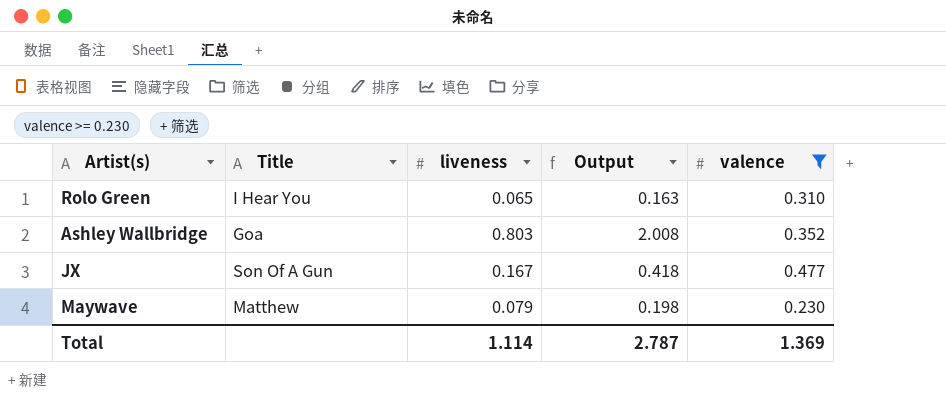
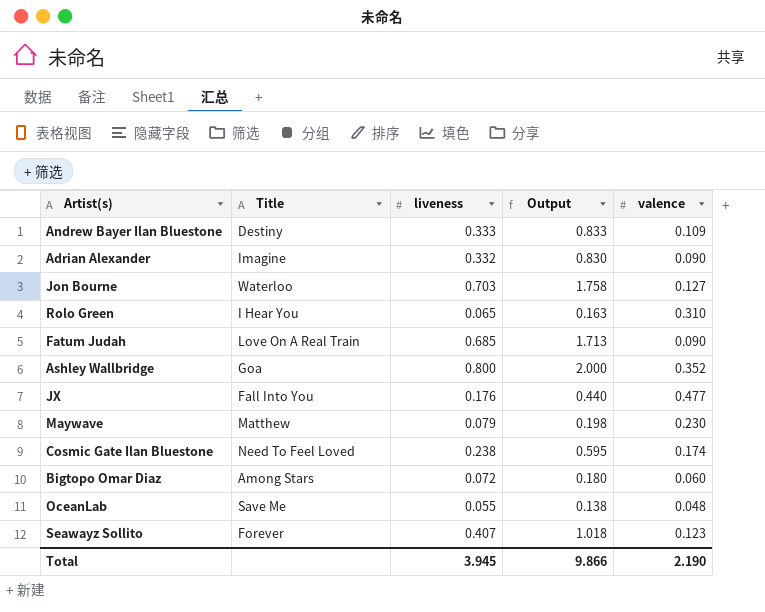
filter: valence >= 0.230 -> none
Ashley Wallbridge | liveness: 0.803 -> 0.800
Ashley Wallbridge | Output: 2.008 -> 2.000
JX | Title: Son Of A Gun -> Fall Into You
JX | liveness: 0.167 -> 0.176
JX | Output: 0.418 -> 0.440
Total | liveness: 1.114 -> 3.945
Total | Output: 2.787 -> 9.866
Total | valence: 1.369 -> 2.190

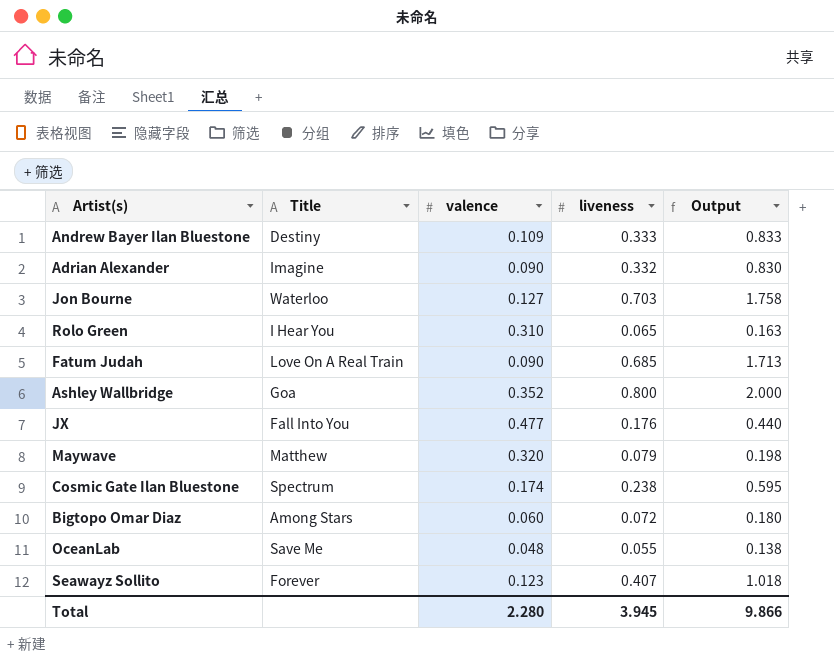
column valence | position: 5 -> 3
Maywave | valence: 0.230 -> 0.320
Cosmic Gate Ilan Bluestone | Title: Need To Feel Loved -> Spectrum
Total | valence: 2.190 -> 2.280

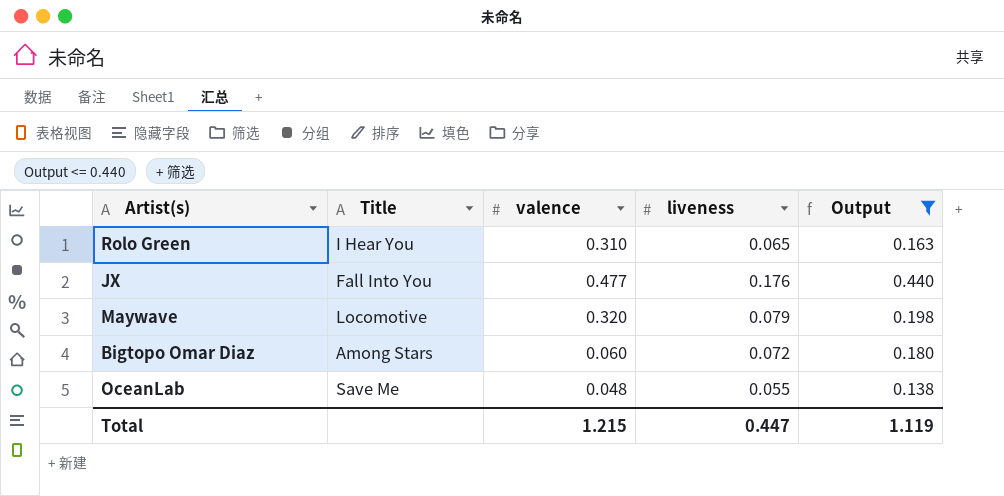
filter: none -> Output <= 0.440
Maywave | Title: Matthew -> Locomotive
Total | valence: 2.280 -> 1.215
Total | liveness: 3.945 -> 0.447
Total | Output: 9.866 -> 1.119

